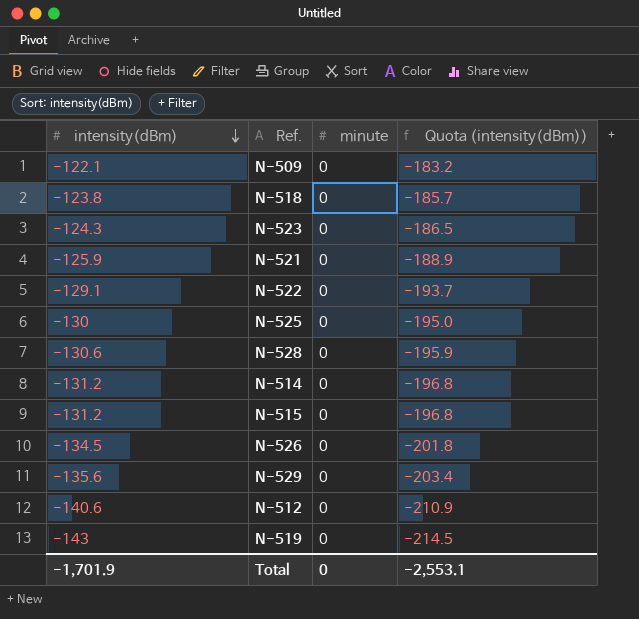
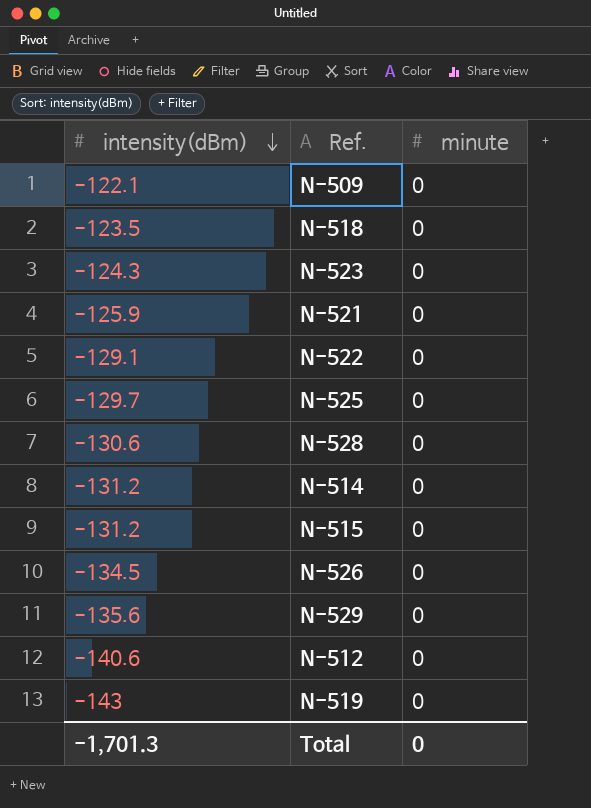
column Quota (intensity(dBm)) | formula: [intensity(dBm)] * 1.5 -> none
N-518 | intensity(dBm): -123.8 -> -123.5
N-525 | intensity(dBm): -130 -> -129.7
Total | intensity(dBm): -1,701.9 -> -1,701.3

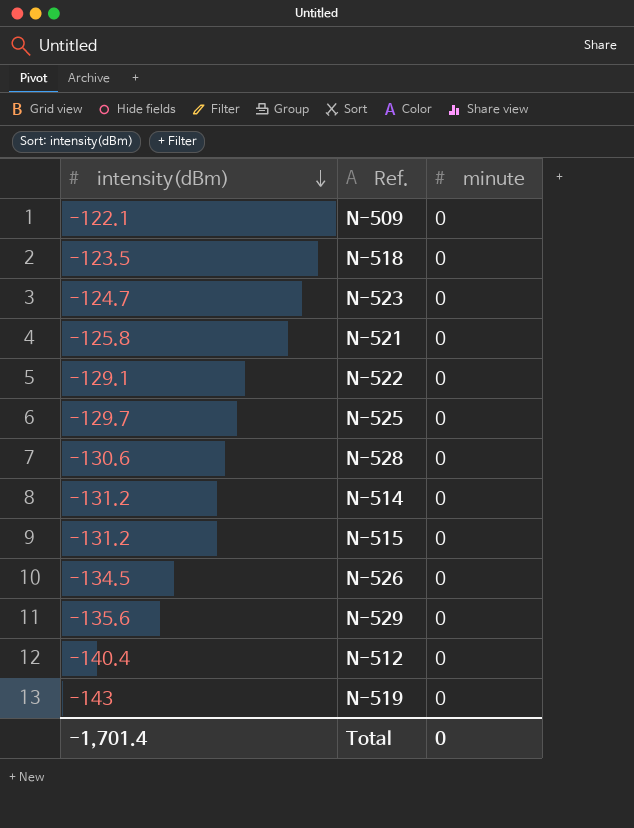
N-523 | intensity(dBm): -124.3 -> -124.7
N-521 | intensity(dBm): -125.9 -> -125.8
N-512 | intensity(dBm): -140.6 -> -140.4
Total | intensity(dBm): -1,701.3 -> -1,701.4

